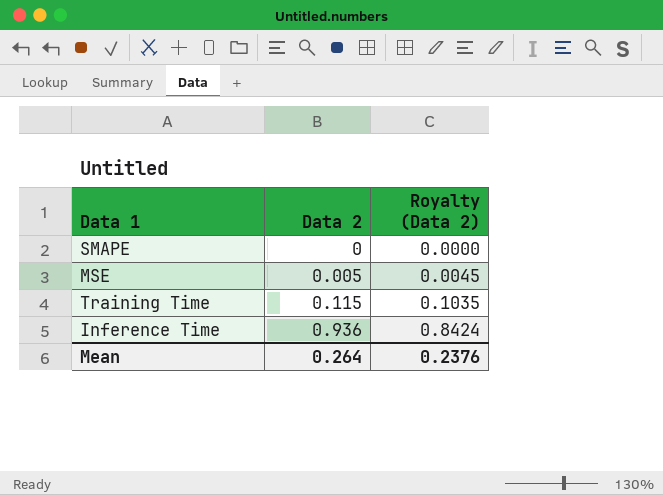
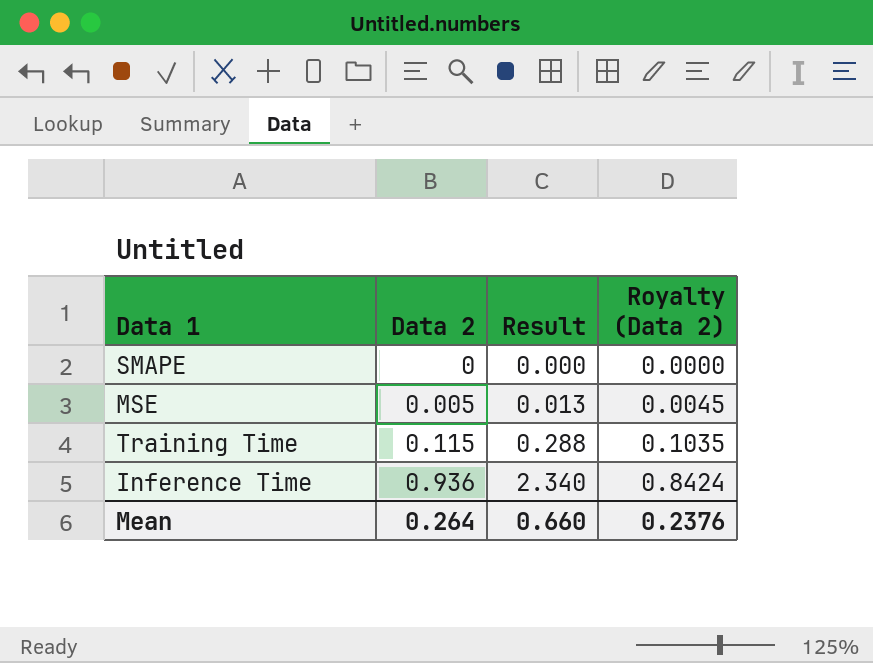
column Result | formula: none -> [Data 2] * 2.5

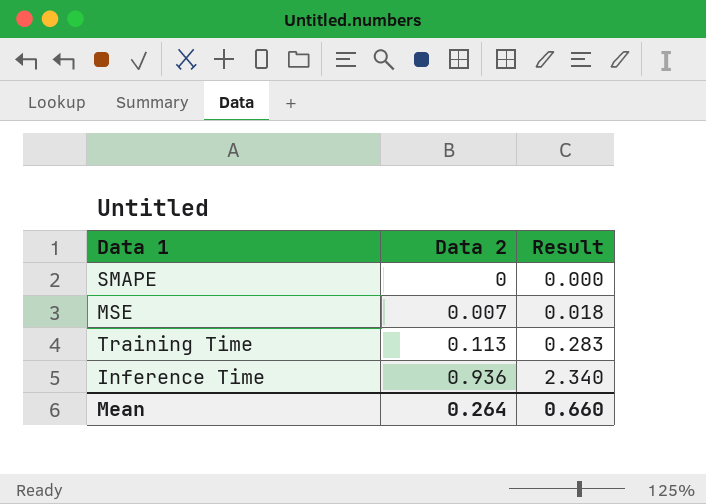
column Royalty (Data 2) | formula: [Data 2] * 0.9 -> none
MSE | Data 2: 0.005 -> 0.007
MSE | Result: 0.013 -> 0.018
Training Time | Data 2: 0.115 -> 0.113
Training Time | Result: 0.288 -> 0.283

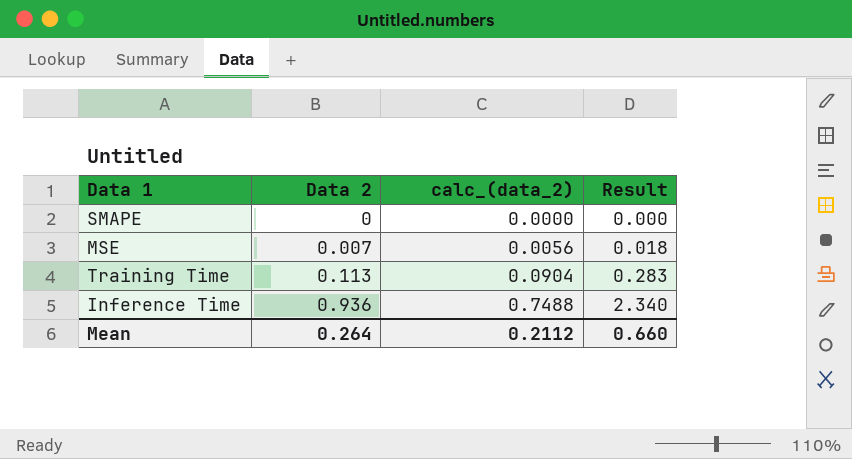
column calc_(data_2) | formula: none -> [Data 2] * 0.8

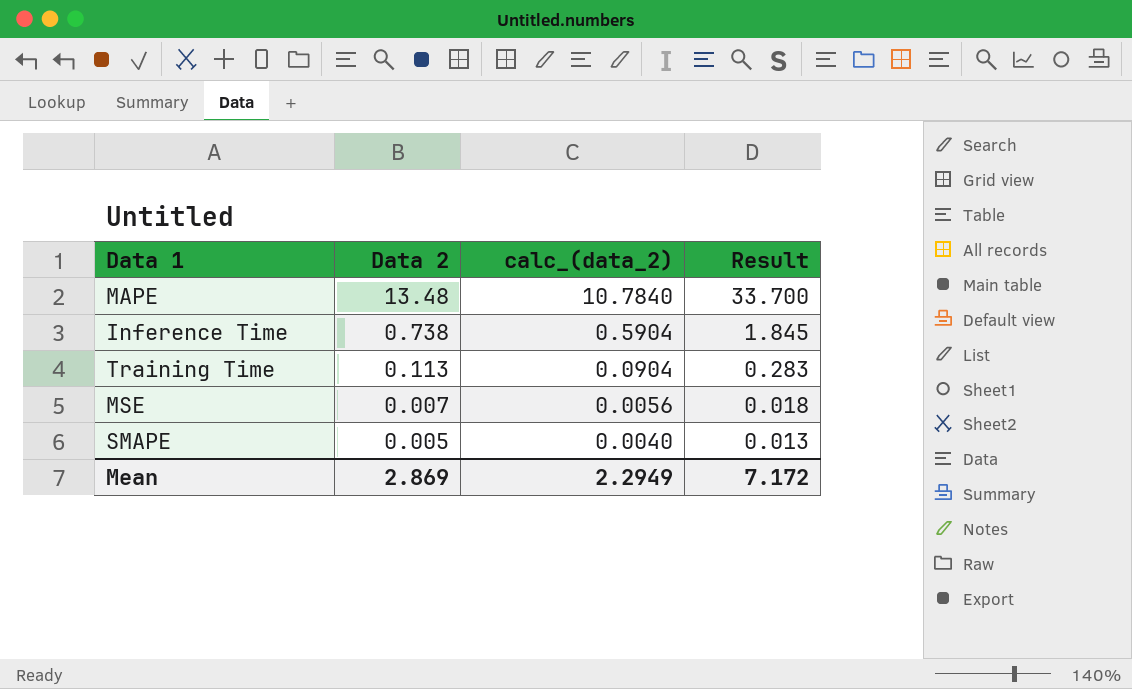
row order: Data 2 ascending -> Data 2 descending
row MAPE: none -> 13.48 | 10.7840 | 33.700
Inference Time | Data 2: 0.936 -> 0.738
Inference Time | calc_(data_2): 0.7488 -> 0.5904
Inference Time | Result: 2.340 -> 1.845
SMAPE | Data 2: 0 -> 0.005
SMAPE | calc_(data_2): 0.0000 -> 0.0040
SMAPE | Result: 0.000 -> 0.013
Mean | Data 2: 0.264 -> 2.869
Mean | calc_(data_2): 0.2112 -> 2.2949
Mean | Result: 0.660 -> 7.172

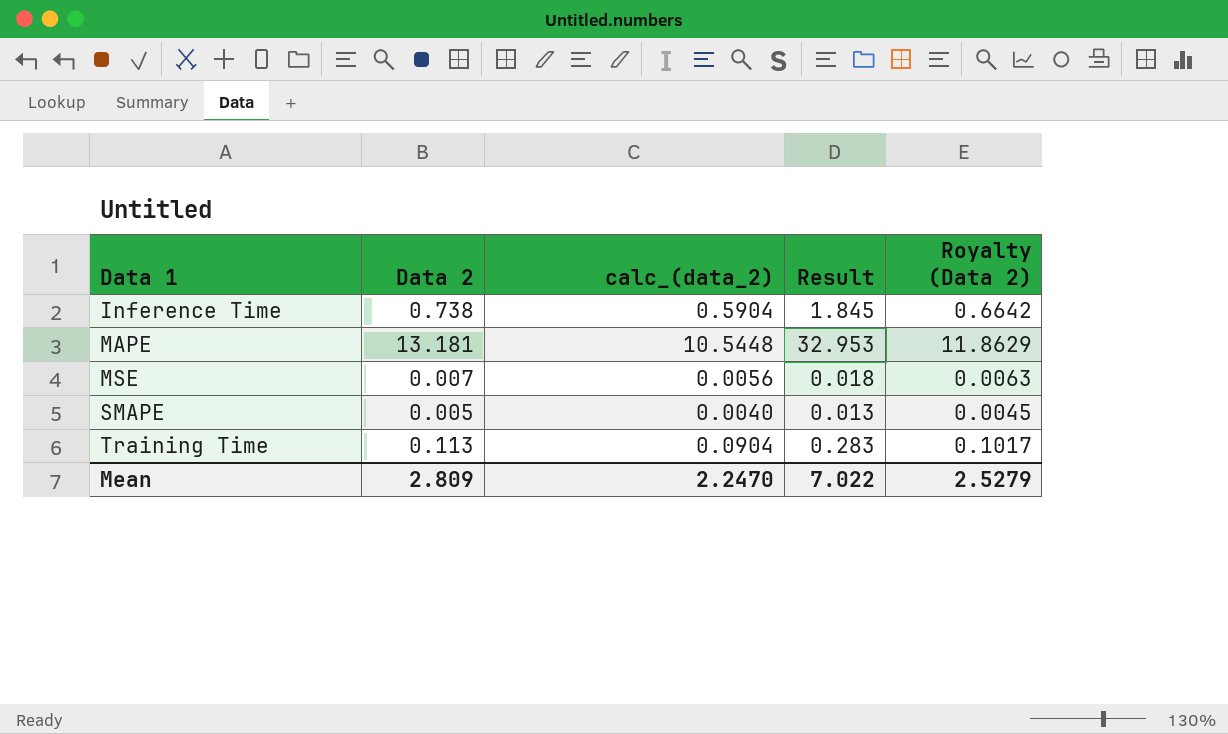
row order: Data 2 descending -> Data 1 ascending
column Royalty (Data 2) | formula: none -> [Data 2] * 0.9
MAPE | Data 2: 13.48 -> 13.181
MAPE | calc_(data_2): 10.7840 -> 10.5448
MAPE | Result: 33.700 -> 32.953
Mean | Data 2: 2.869 -> 2.809
Mean | calc_(data_2): 2.2949 -> 2.2470
Mean | Result: 7.172 -> 7.022

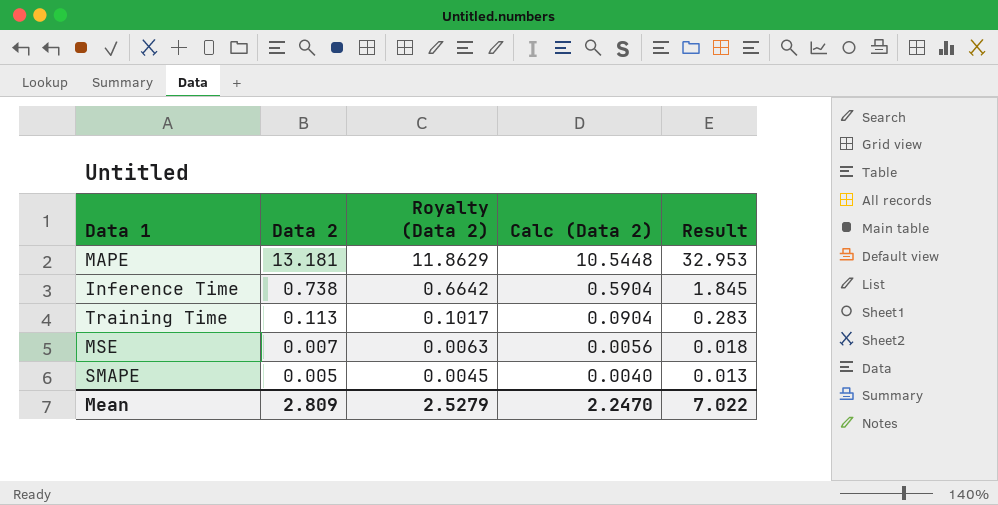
row order: Data 1 ascending -> Data 2 descending
column Royalty (Data 2) | position: 5 -> 3
column name: calc_(data_2) -> Calc (Data 2)

